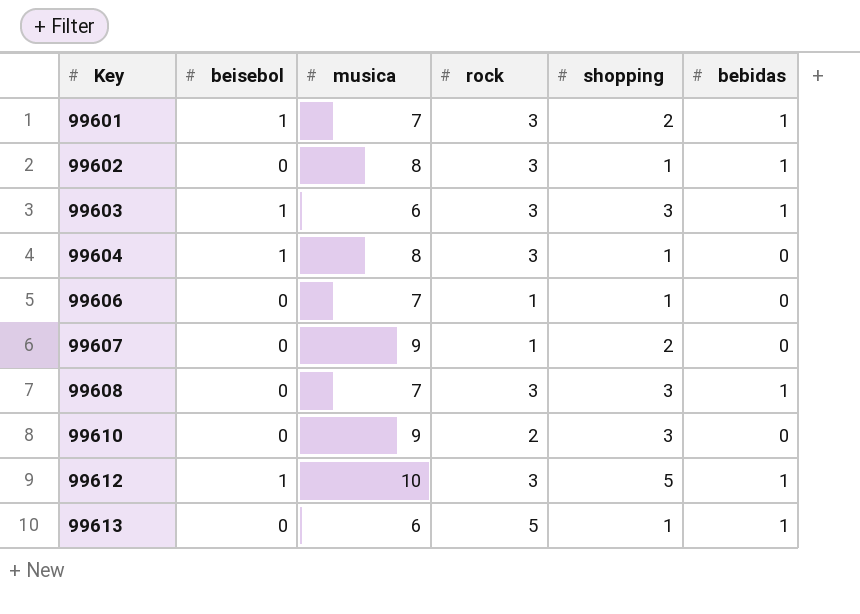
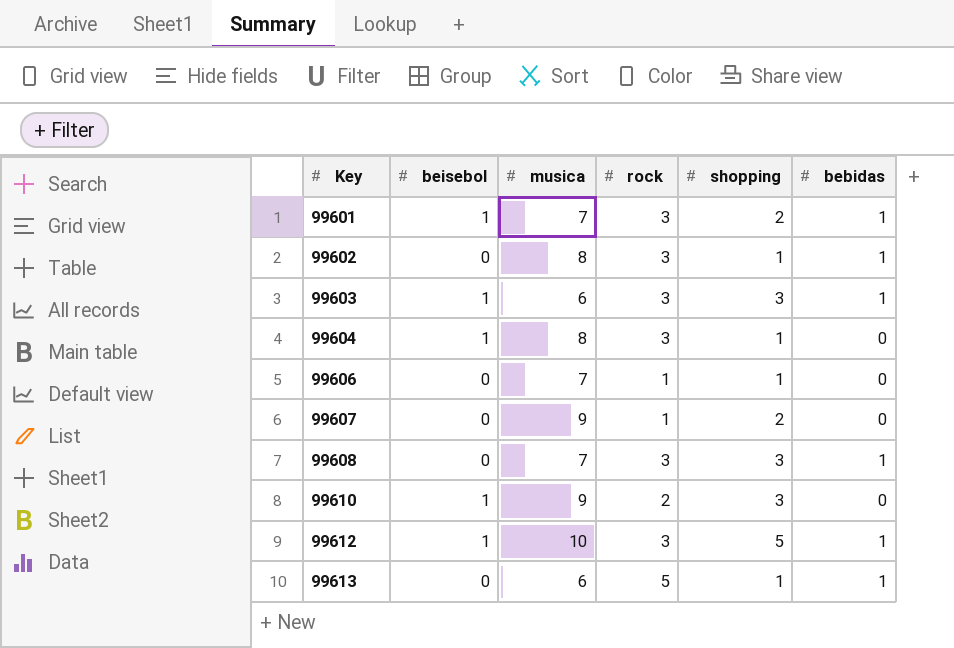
99610 | beisebol: 0 -> 1

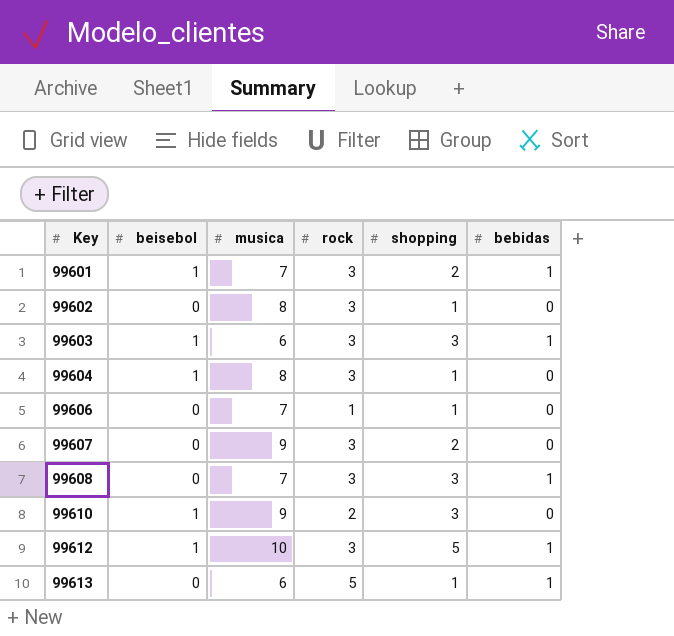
99602 | bebidas: 1 -> 0
99607 | rock: 1 -> 3

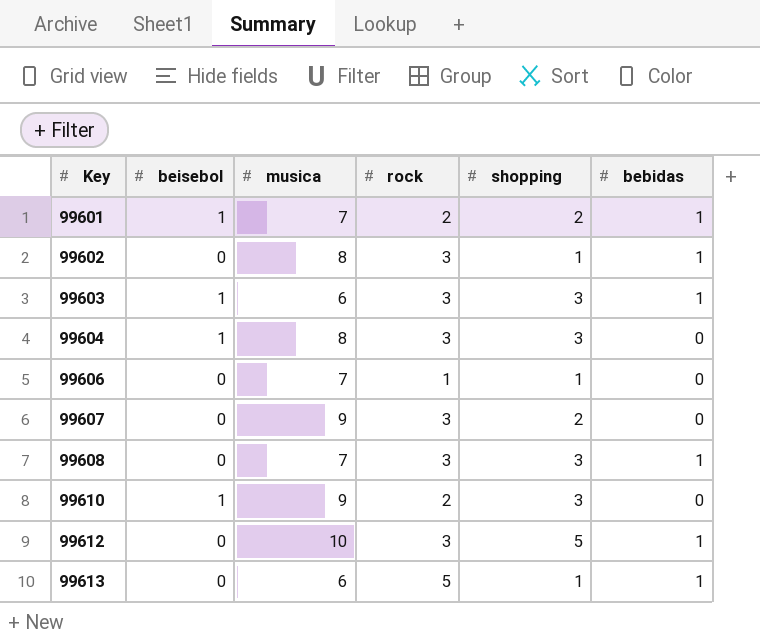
99601 | rock: 3 -> 2
99602 | bebidas: 0 -> 1
99604 | shopping: 1 -> 3
99612 | beisebol: 1 -> 0

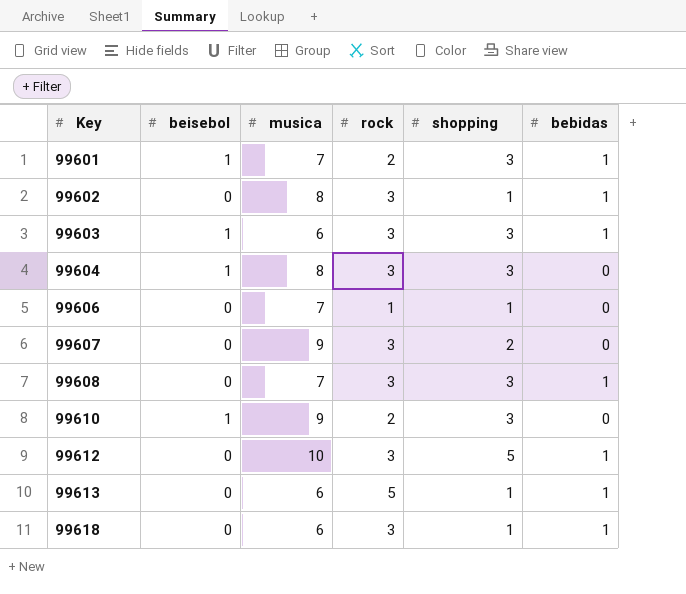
99601 | shopping: 2 -> 3
row 99618: none -> 0 | 6 | 3 | 1 | 1

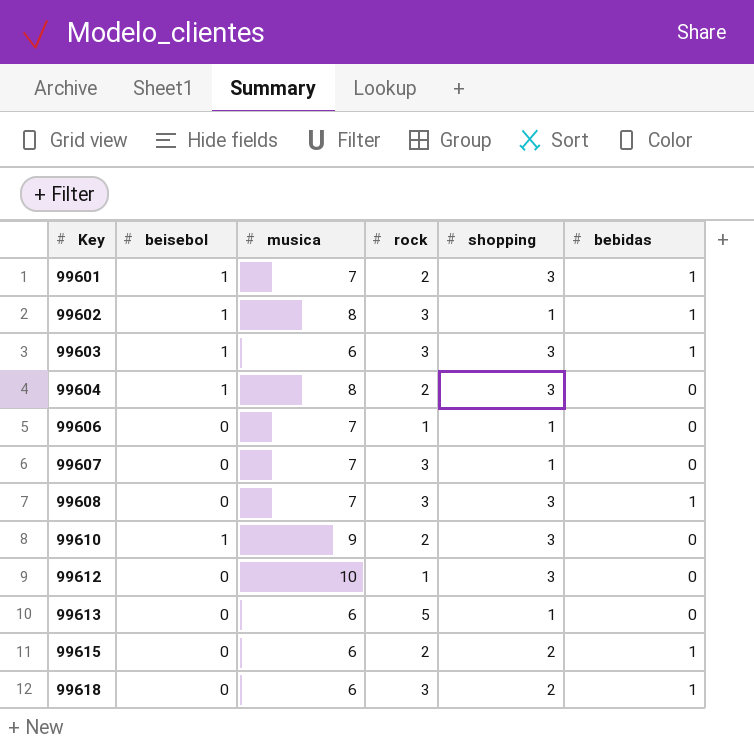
99602 | beisebol: 0 -> 1
99604 | rock: 3 -> 2
99607 | musica: 9 -> 7
99607 | shopping: 2 -> 1
99612 | rock: 3 -> 1
99612 | shopping: 5 -> 3
99612 | bebidas: 1 -> 0
99613 | bebidas: 1 -> 0
row 99615: none -> 0 | 6 | 2 | 2 | 1
99618 | shopping: 1 -> 2

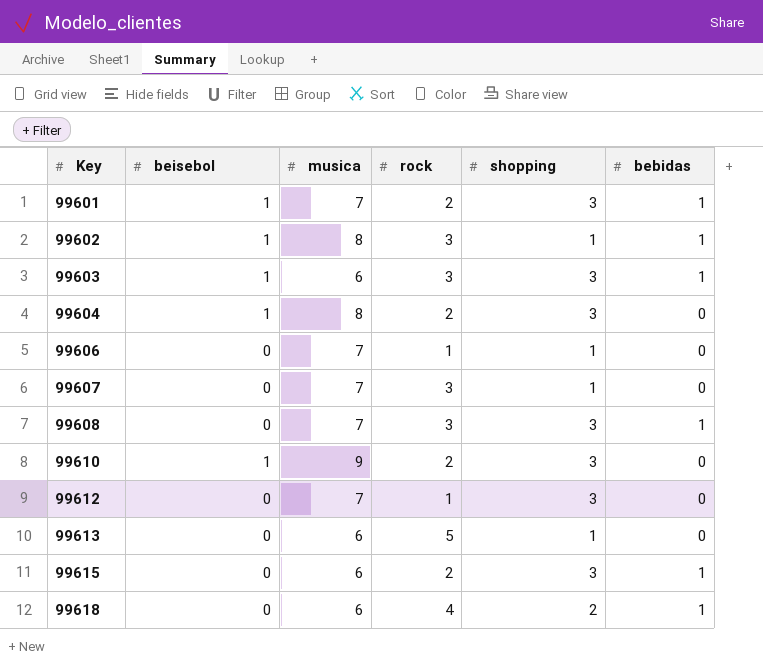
99612 | musica: 10 -> 7
99615 | shopping: 2 -> 3
99618 | rock: 3 -> 4

